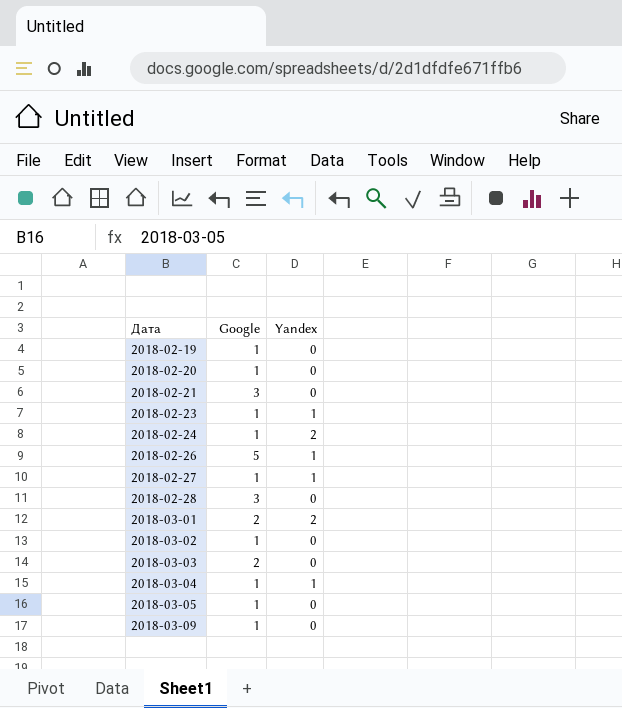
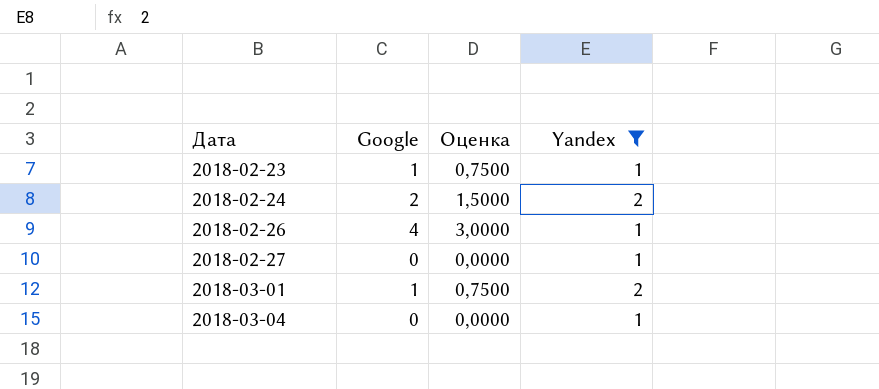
filter: none -> Yandex != 0
column Оценка | formula: none -> [Google] * 0,75
2018-02-24 | Google: 1 -> 2
2018-02-26 | Google: 5 -> 4
2018-02-27 | Google: 1 -> 0
2018-03-01 | Google: 2 -> 1
2018-03-04 | Google: 1 -> 0

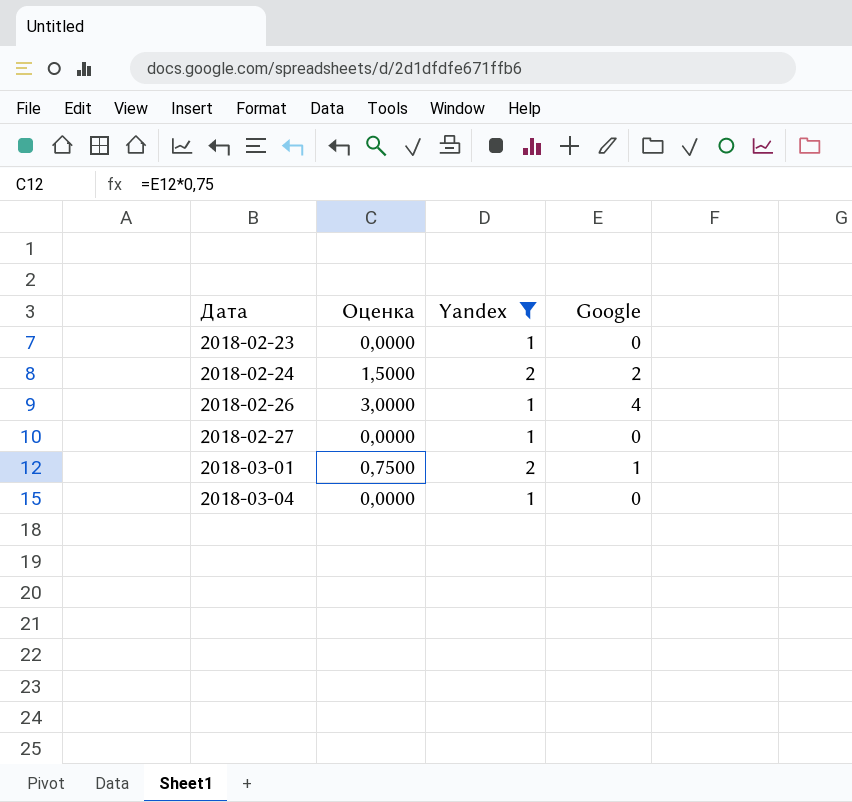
column Google | position: 2 -> 4
2018-02-23 | Оценка: 0,7500 -> 0,0000
2018-02-23 | Google: 1 -> 0

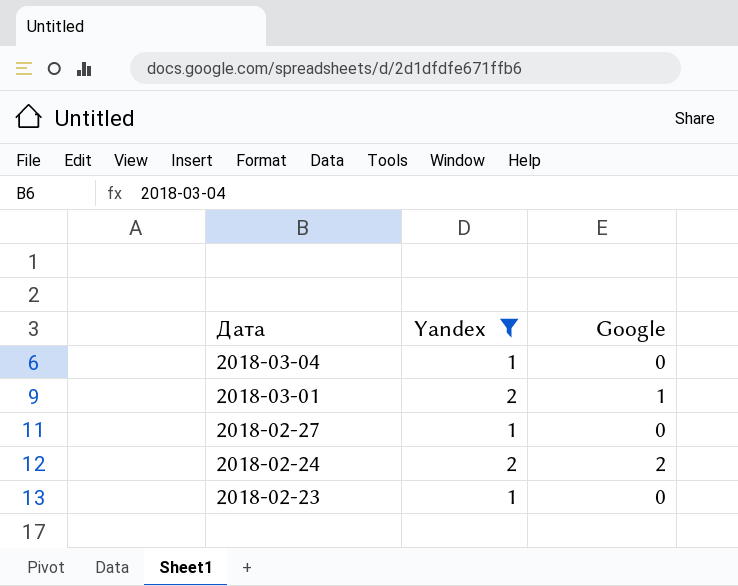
row order: Дата ascending -> Дата descending
column Оценка | formula: [Google] * 0,75 -> none
row 2018-02-26: 3,0000 | 1 | 4 -> none

